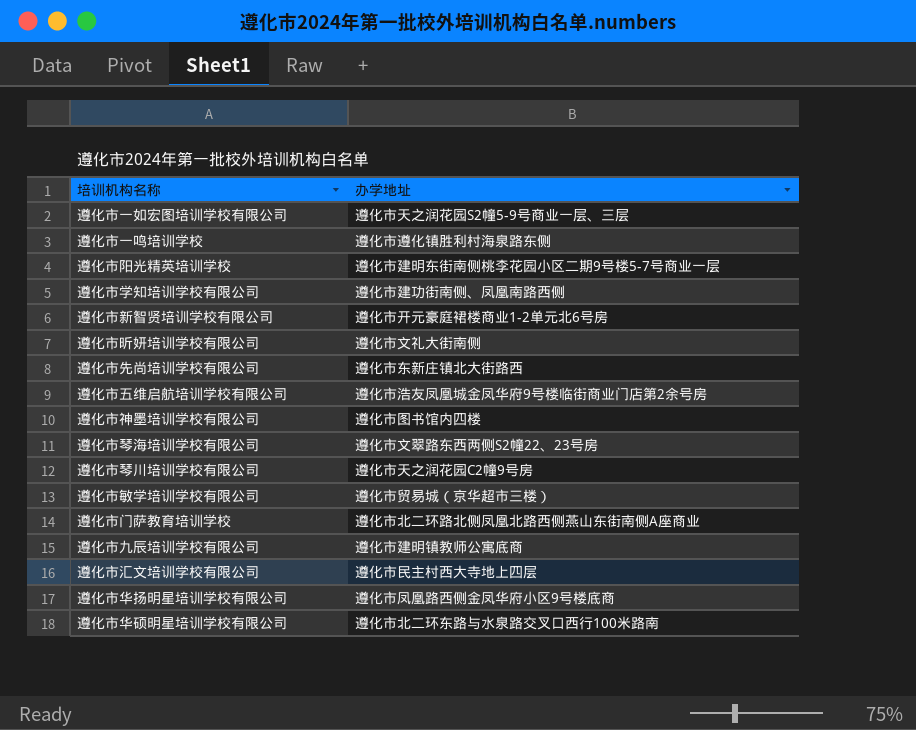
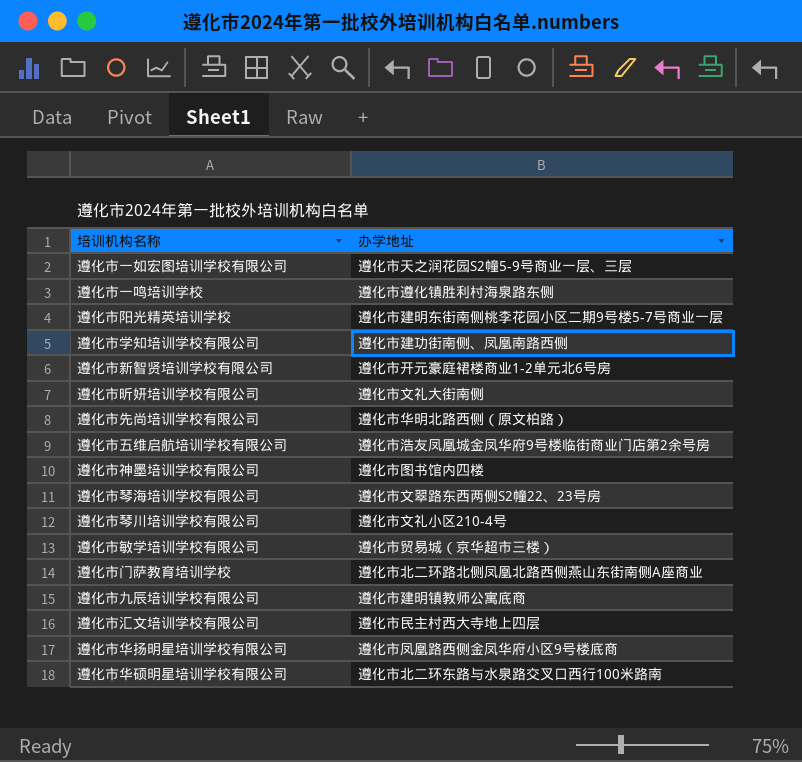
遵化市先尚培训学校有限公司 | 办学地址: 遵化市东新庄镇北大街路西 -> 遵化市华明北路西侧（原文柏路）
遵化市琴川培训学校有限公司 | 办学地址: 遵化市天之润花园C2幢9号房 -> 遵化市文礼小区210-4号

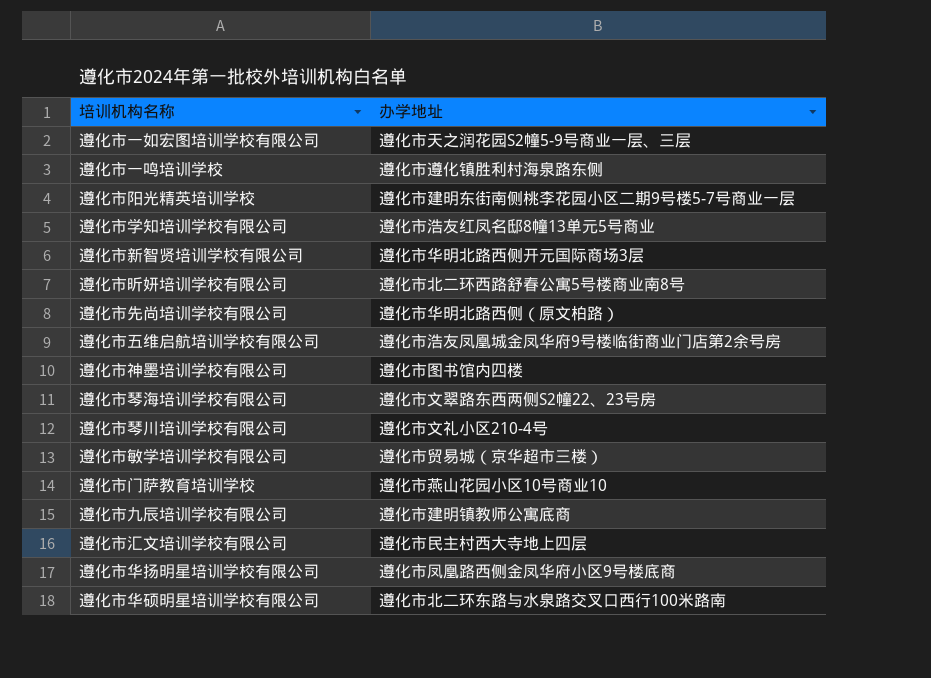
遵化市学知培训学校有限公司 | 办学地址: 遵化市建功街南侧、凤凰南路西侧 -> 遵化市浩友红凤名邸8幢13单元5号商业
遵化市新智贤培训学校有限公司 | 办学地址: 遵化市开元豪庭裙楼商业1-2单元北6号房 -> 遵化市华明北路西侧开元国际商场3层
遵化市昕妍培训学校有限公司 | 办学地址: 遵化市文礼大街南侧 -> 遵化市北二环西路舒春公寓5号楼商业南8号
遵化市门萨教育培训学校 | 办学地址: 遵化市北二环路北侧凤凰北路西侧燕山东街南侧A座商业 -> 遵化市燕山花园小区10号商业10

